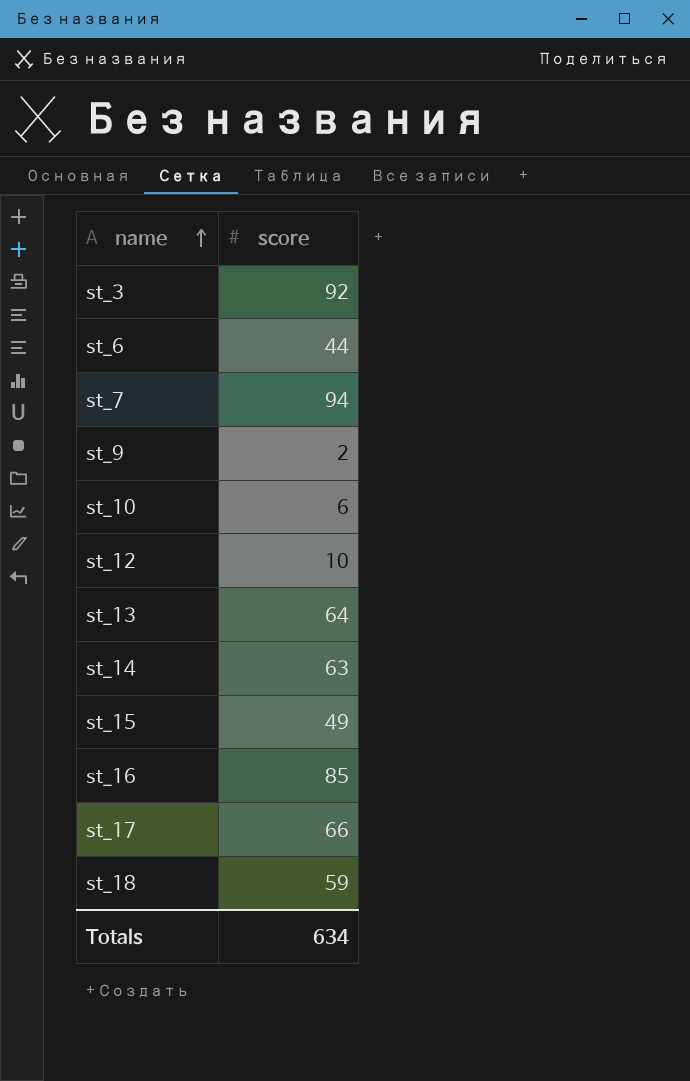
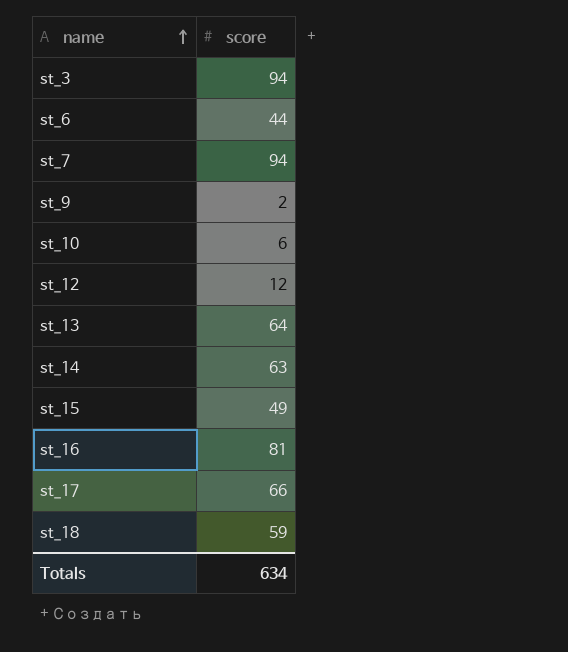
st_3 | score: 92 -> 94
st_12 | score: 10 -> 12
st_16 | score: 85 -> 81

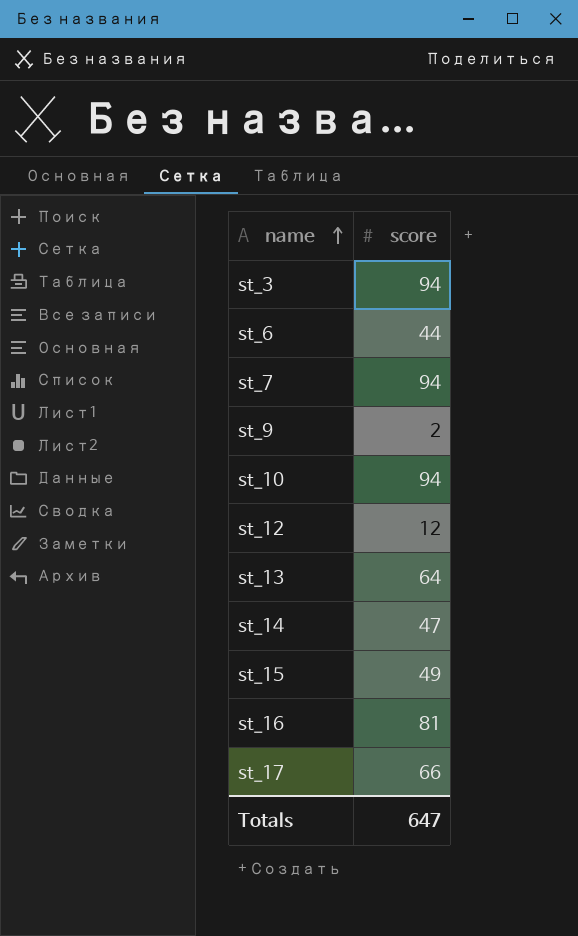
row st_18: 59 -> none
st_10 | score: 6 -> 94
st_14 | score: 63 -> 47
Totals | score: 634 -> 647

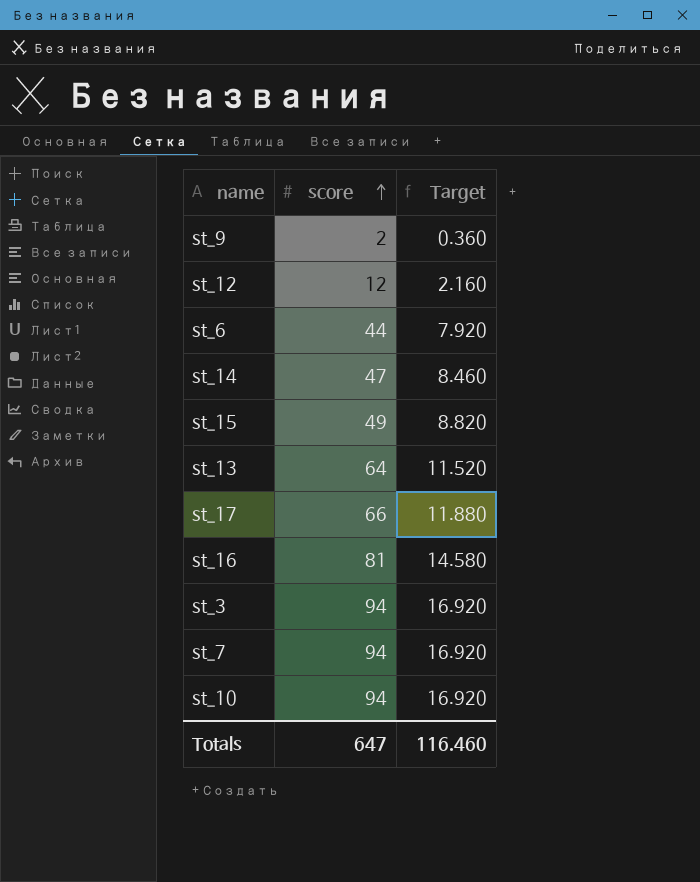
row order: name ascending -> score ascending
column Target | formula: none -> [score] * 0.18

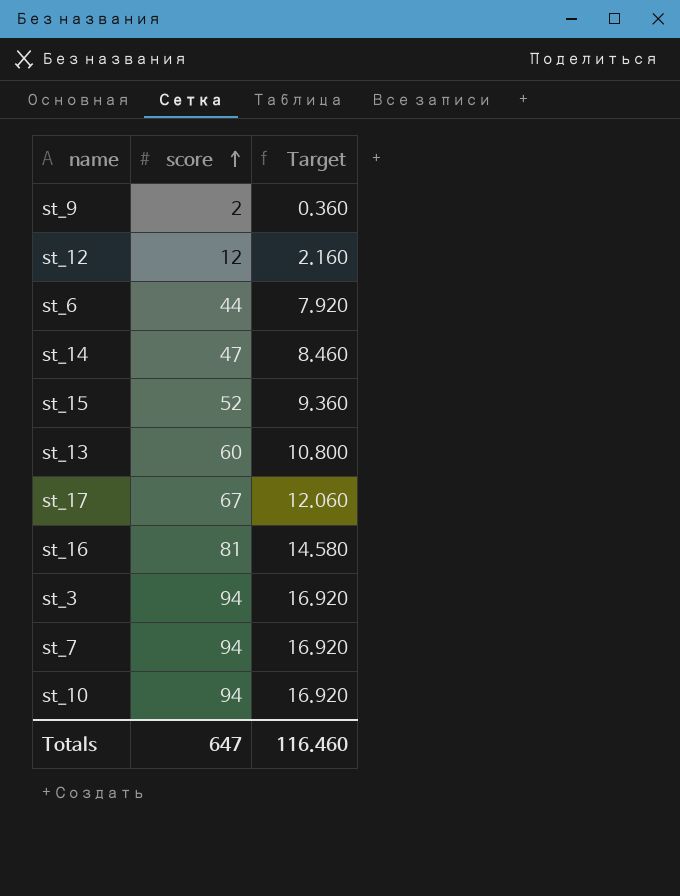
st_15 | score: 49 -> 52
st_15 | Target: 8.820 -> 9.360
st_13 | score: 64 -> 60
st_13 | Target: 11.520 -> 10.800
st_17 | score: 66 -> 67
st_17 | Target: 11.880 -> 12.060

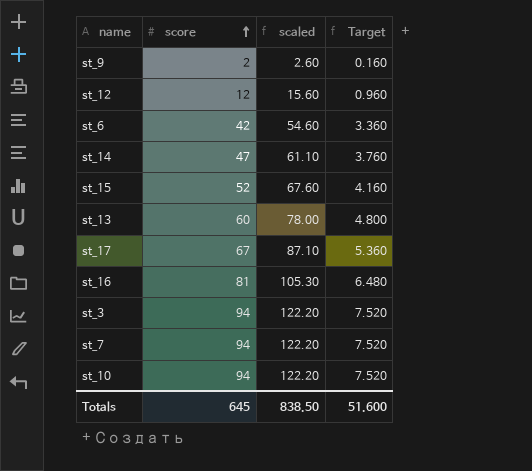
column scaled | formula: none -> [score] * 1.3
column Target | formula: [score] * 0.18 -> [score] * 0.08
st_6 | score: 44 -> 42
Totals | score: 647 -> 645
Totals | Target: 116.460 -> 51.600

